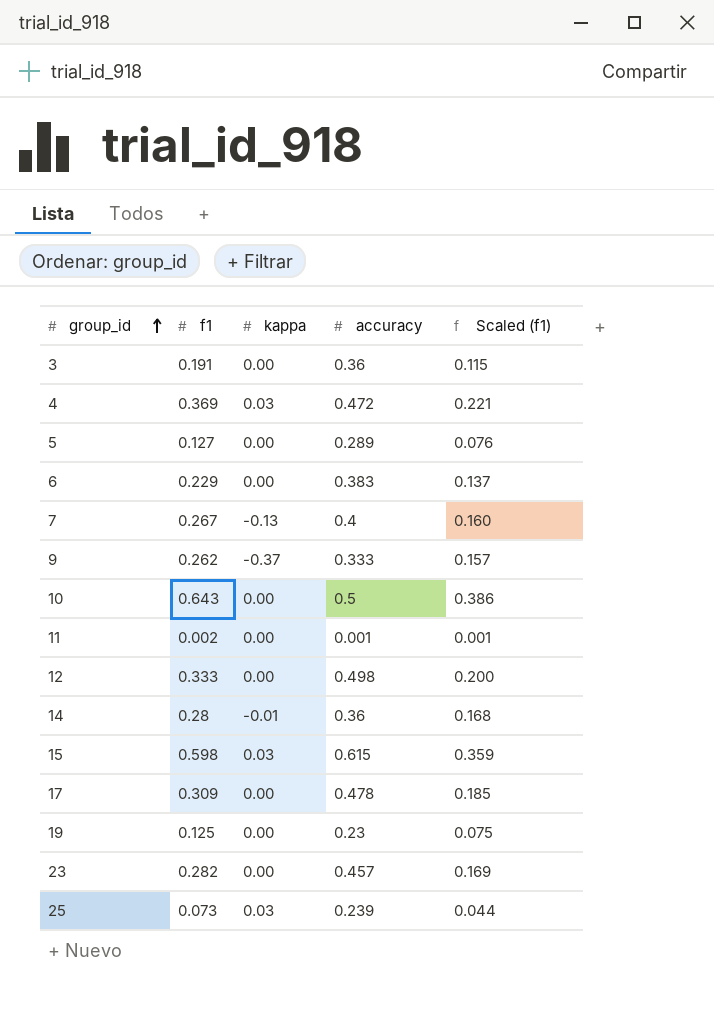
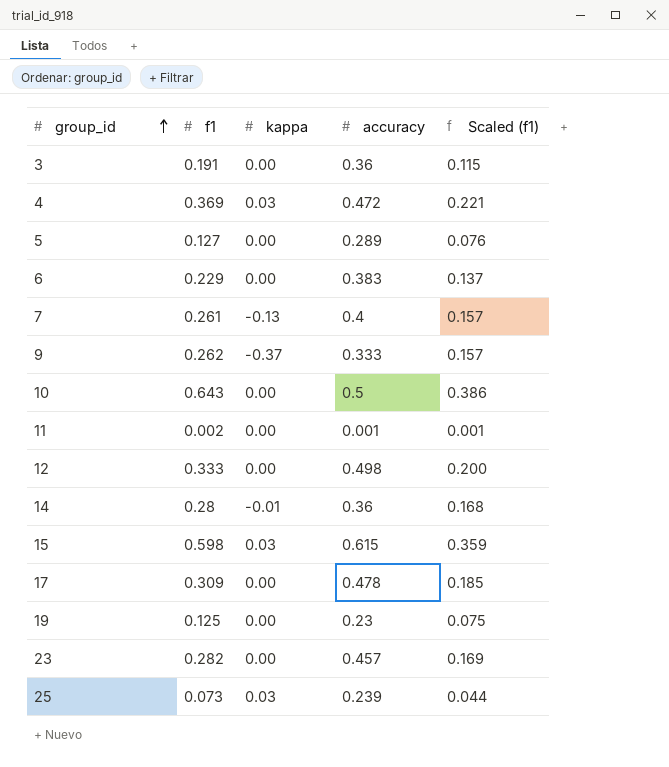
7 | f1: 0.267 -> 0.261
7 | Scaled (f1): 0.160 -> 0.157

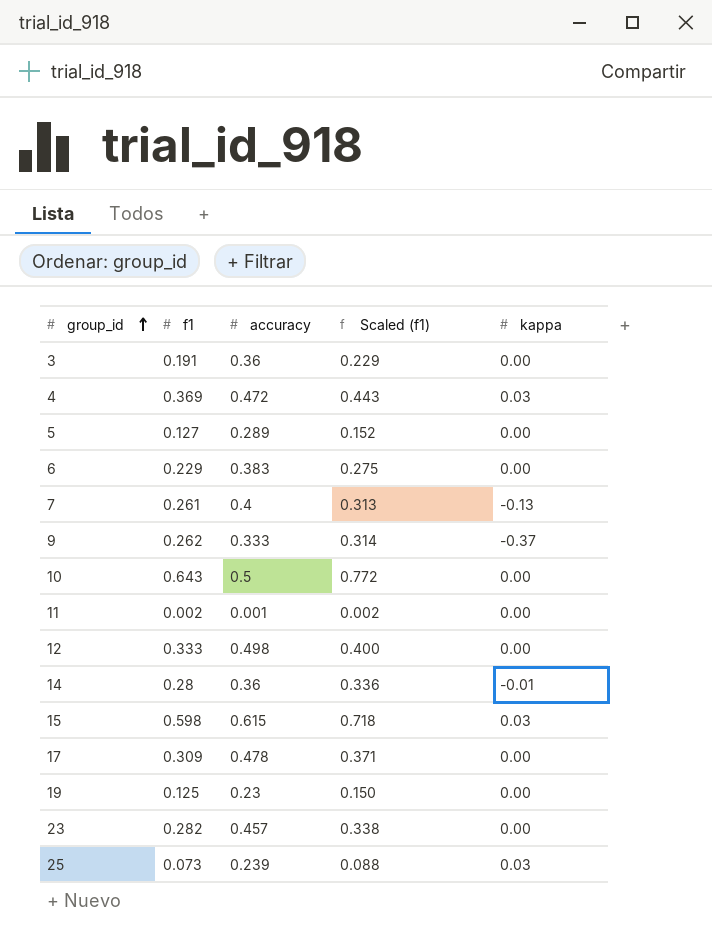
column Scaled (f1) | formula: [f1] * 0.6 -> [f1] * 1.2
column kappa | position: 3 -> 5

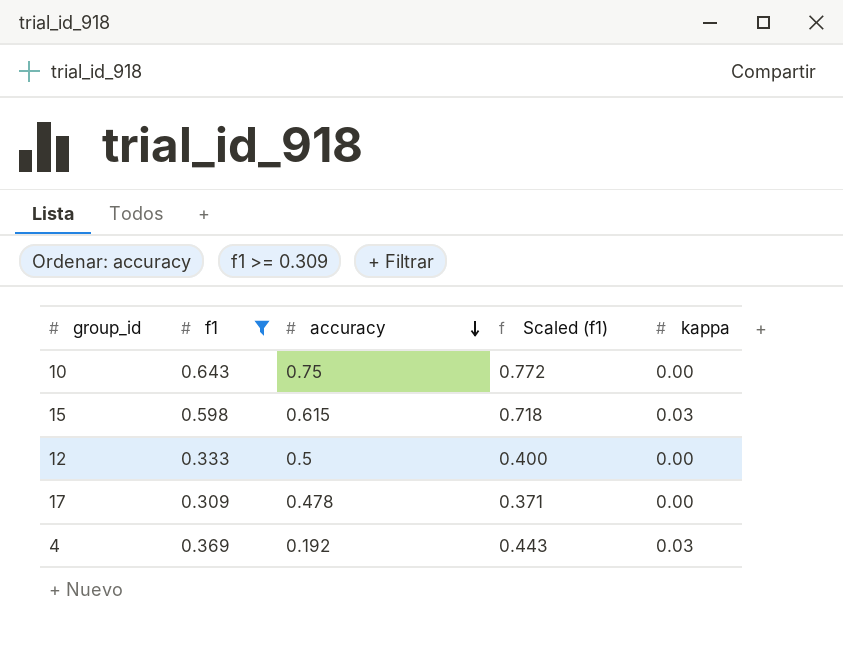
filter: none -> f1 >= 0.309
row order: group_id ascending -> accuracy descending
10 | accuracy: 0.5 -> 0.75
12 | accuracy: 0.498 -> 0.5
4 | accuracy: 0.472 -> 0.192

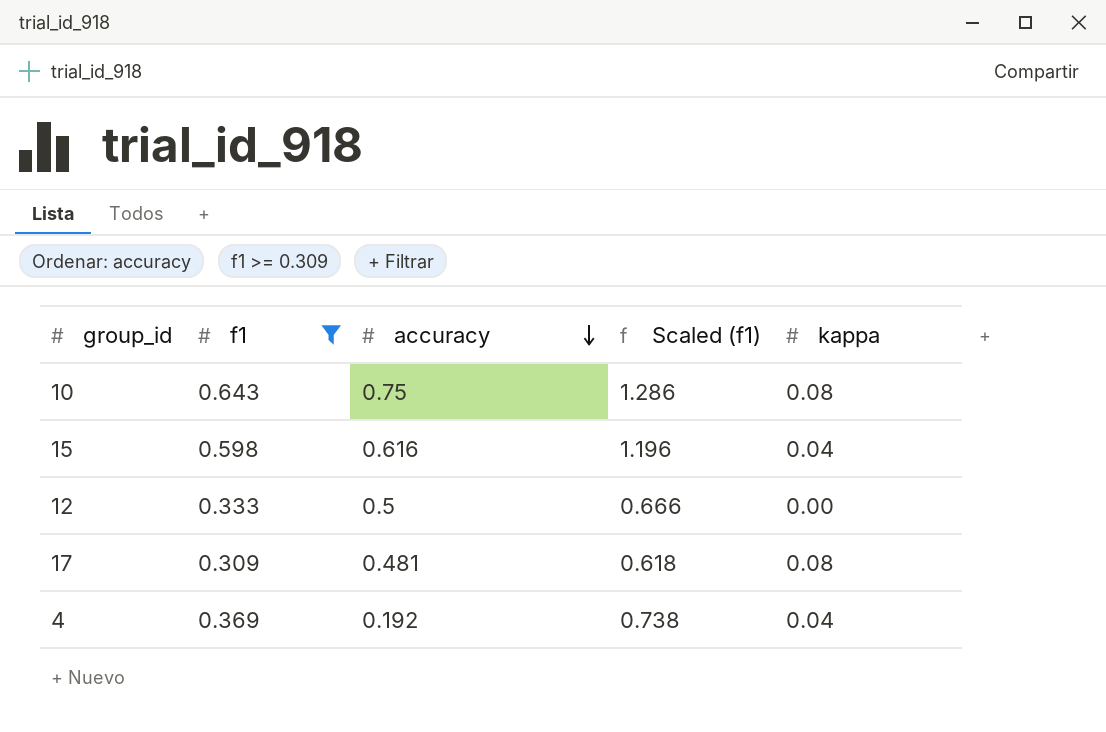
column Scaled (f1) | formula: [f1] * 1.2 -> [f1] * 2
10 | kappa: 0.00 -> 0.08
15 | accuracy: 0.615 -> 0.616
15 | kappa: 0.03 -> 0.04
17 | accuracy: 0.478 -> 0.481
17 | kappa: 0.00 -> 0.08
4 | kappa: 0.03 -> 0.04

